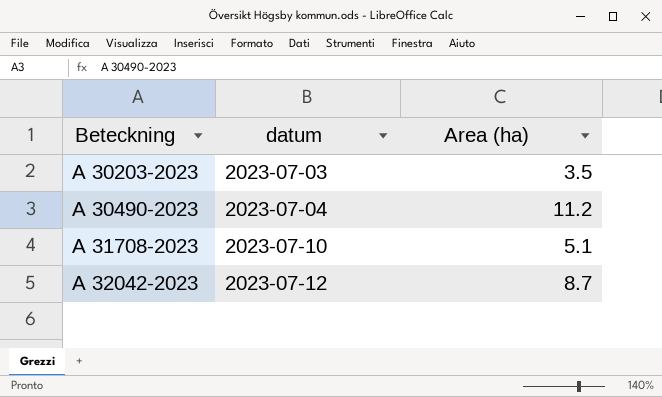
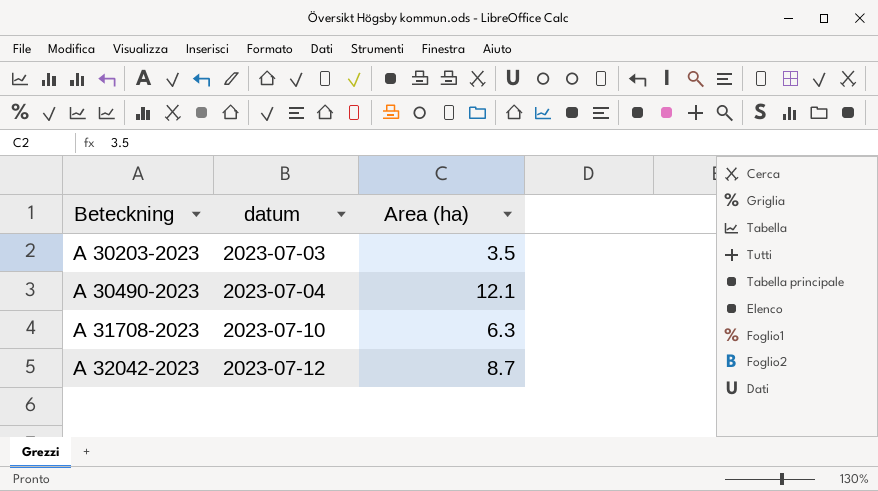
A 30490-2023 | Area (ha): 11.2 -> 12.1
A 31708-2023 | Area (ha): 5.1 -> 6.3

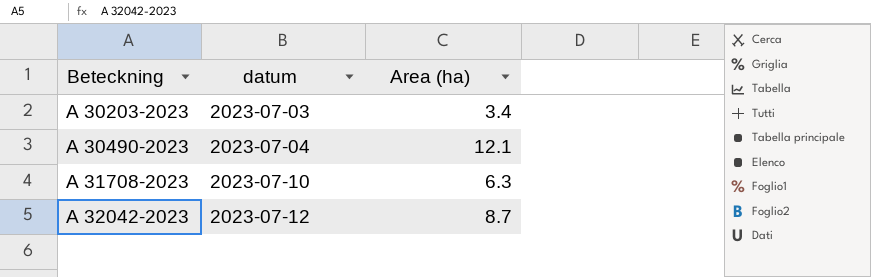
A 30203-2023 | Area (ha): 3.5 -> 3.4

